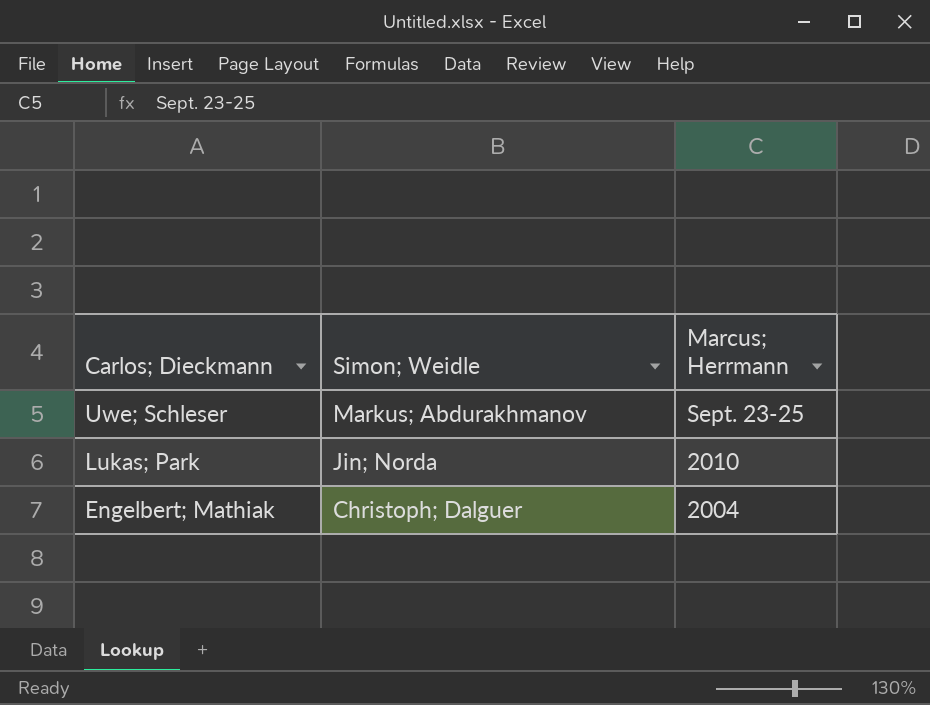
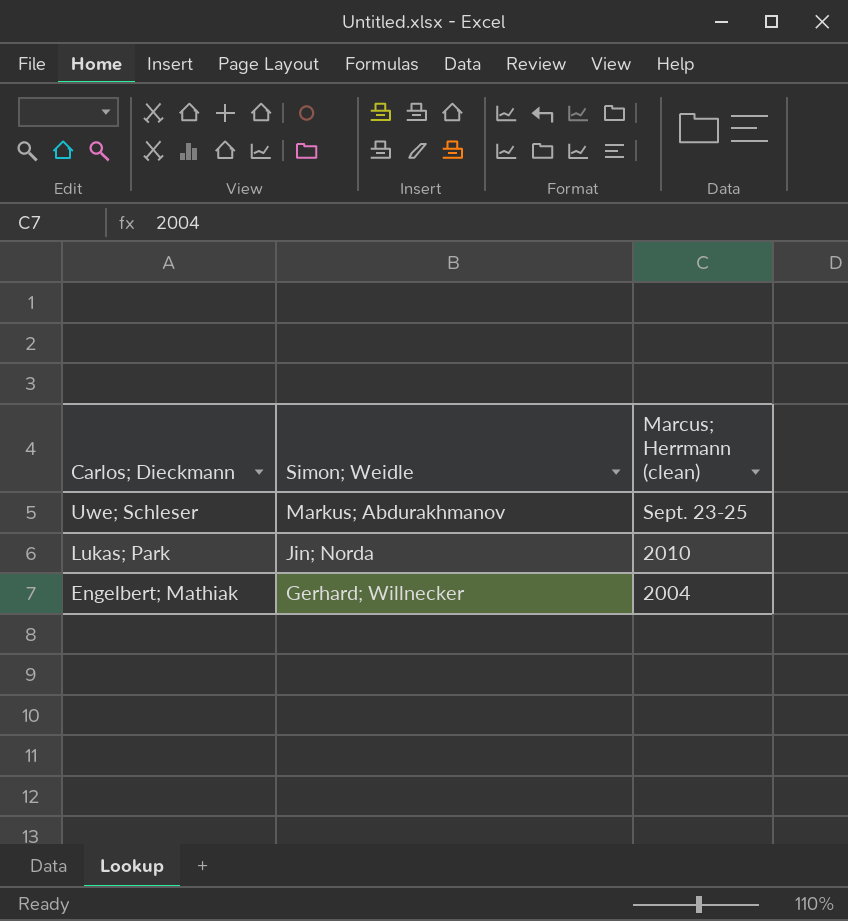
column name: Marcus; Herrmann -> Marcus; Herrmann (clean)
Engelbert; Mathiak | Simon; Weidle: Christoph; Dalguer -> Gerhard; Willnecker

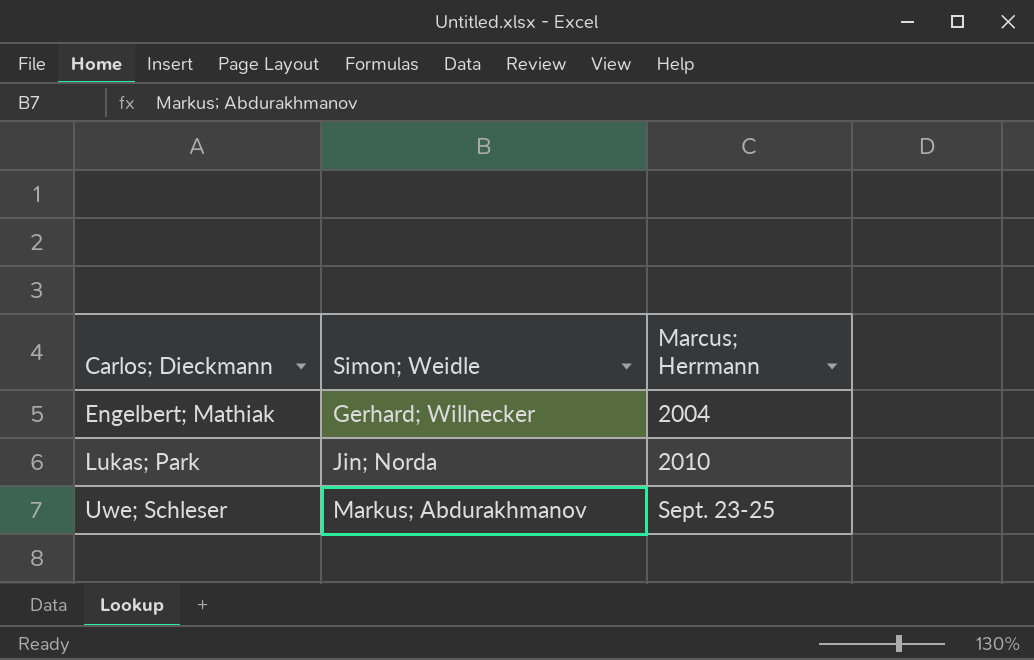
row order: Carlos; Dieckmann descending -> Carlos; Dieckmann ascending
column name: Marcus; Herrmann (clean) -> Marcus; Herrmann

